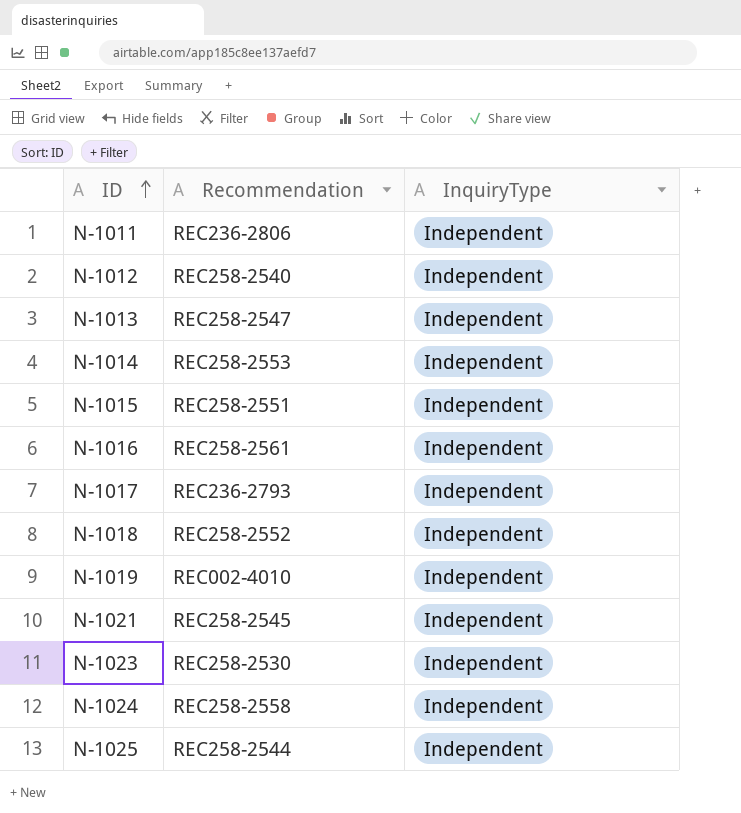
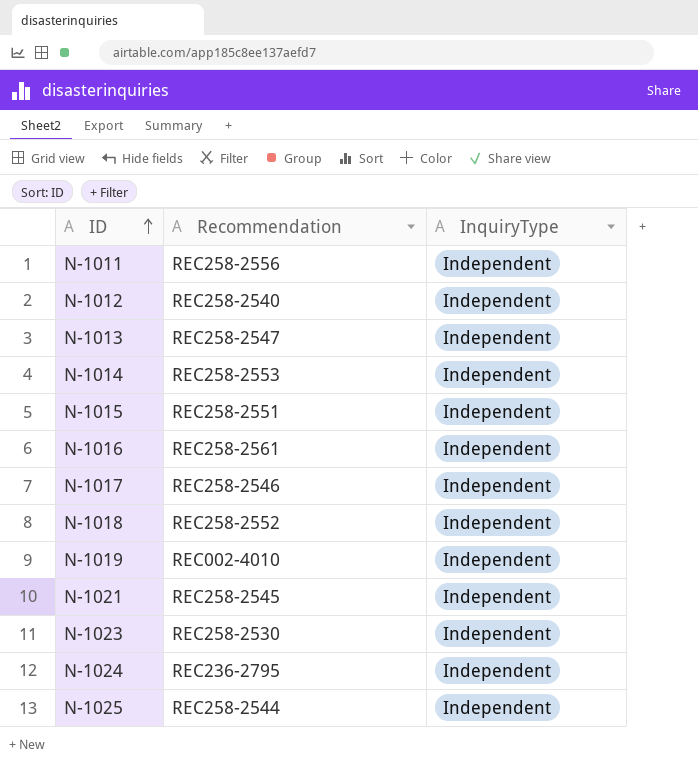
N-1011 | Recommendation: REC236-2806 -> REC258-2556
N-1017 | Recommendation: REC236-2793 -> REC258-2546
N-1024 | Recommendation: REC258-2558 -> REC236-2795

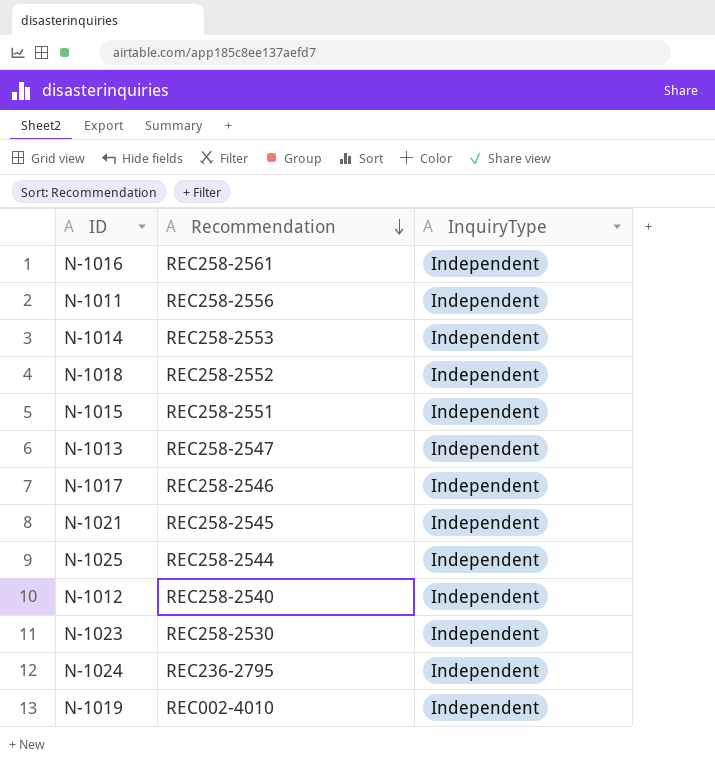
row order: ID ascending -> Recommendation descending

